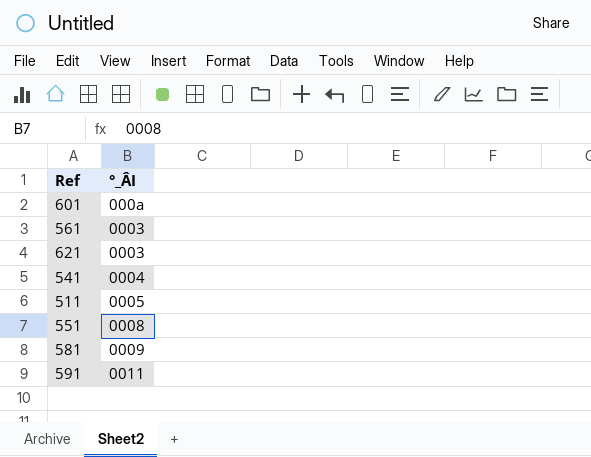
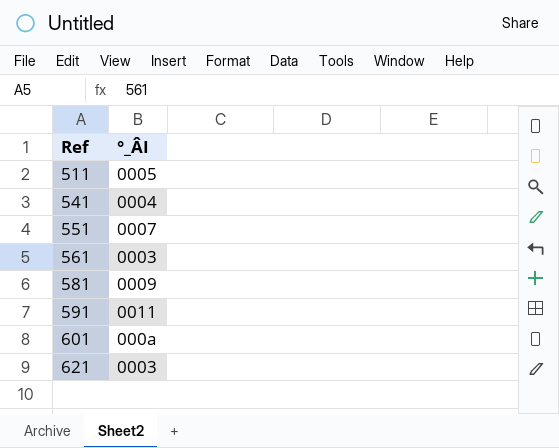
row order: °_ÂI ascending -> Ref ascending
551 | °_ÂI: 0008 -> 0007

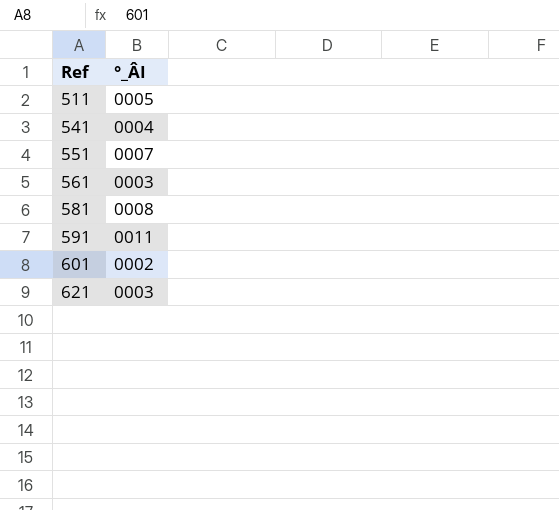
581 | °_ÂI: 0009 -> 0008
601 | °_ÂI: 000a -> 0002

